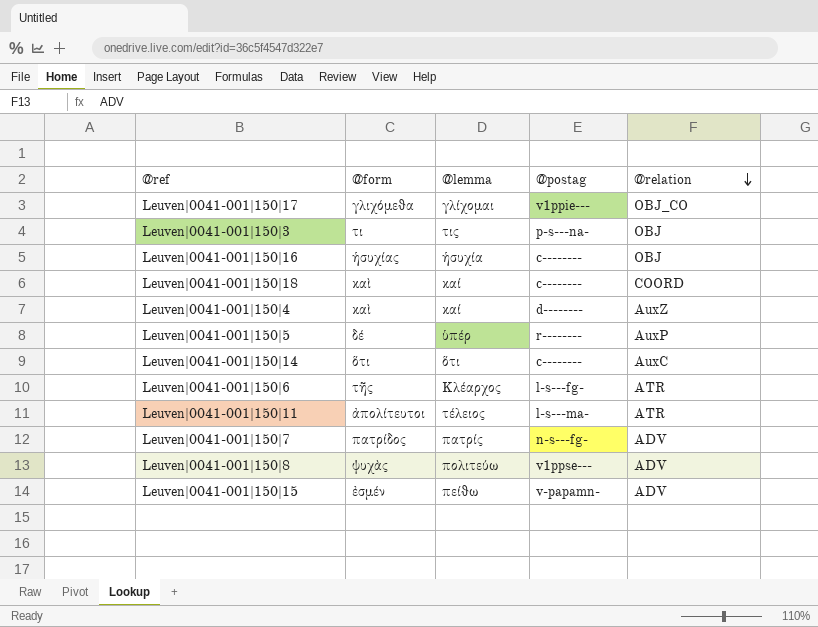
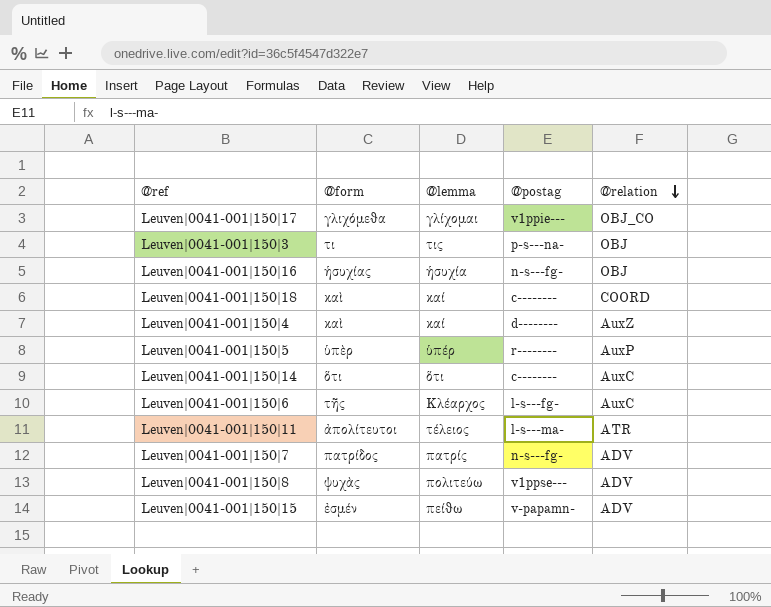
Leuven|0041-001|150|16 | @postag: c-------- -> n-s---fg-
Leuven|0041-001|150|5 | @form: δέ -> ὑπὲρ
Leuven|0041-001|150|6 | @relation: ATR -> AuxC

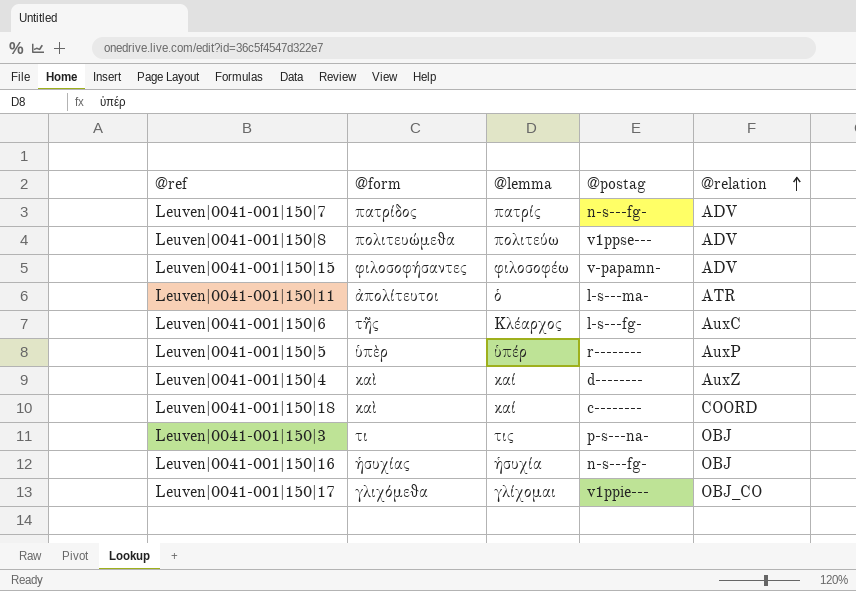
row order: @relation descending -> @relation ascending
row Leuven|0041-001|150|14: ὅτι | ὅτι | c-------- | AuxC -> none
Leuven|0041-001|150|8 | @form: ψυχὰς -> πολιτευώμεθα
Leuven|0041-001|150|15 | @form: ἐσμέν -> φιλοσοφήσαντες
Leuven|0041-001|150|15 | @lemma: πείθω -> φιλοσοφέω
Leuven|0041-001|150|11 | @lemma: τέλειος -> ὁ

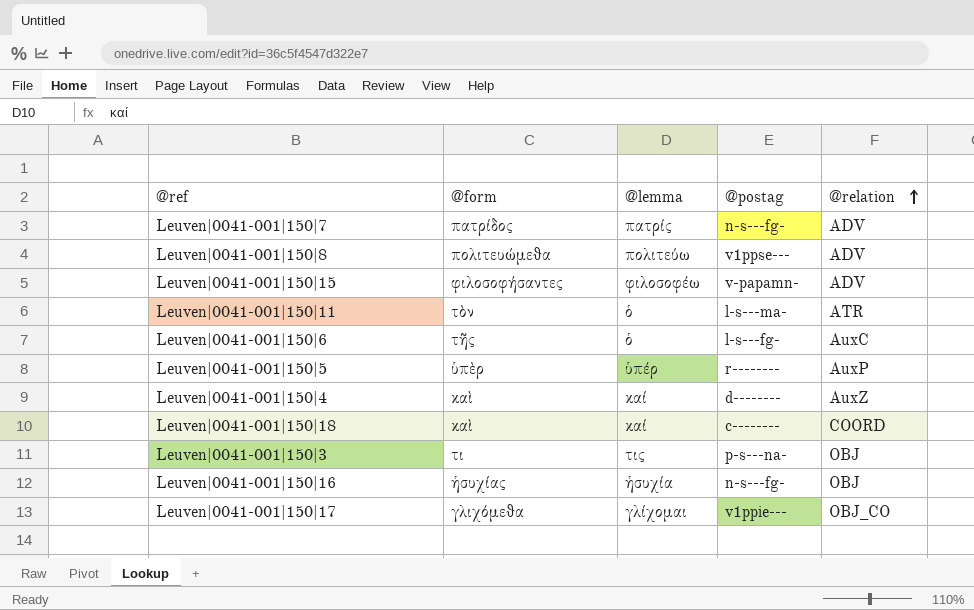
Leuven|0041-001|150|11 | @form: ἀπολίτευτοι -> τὸν
Leuven|0041-001|150|6 | @lemma: Κλέαρχος -> ὁ

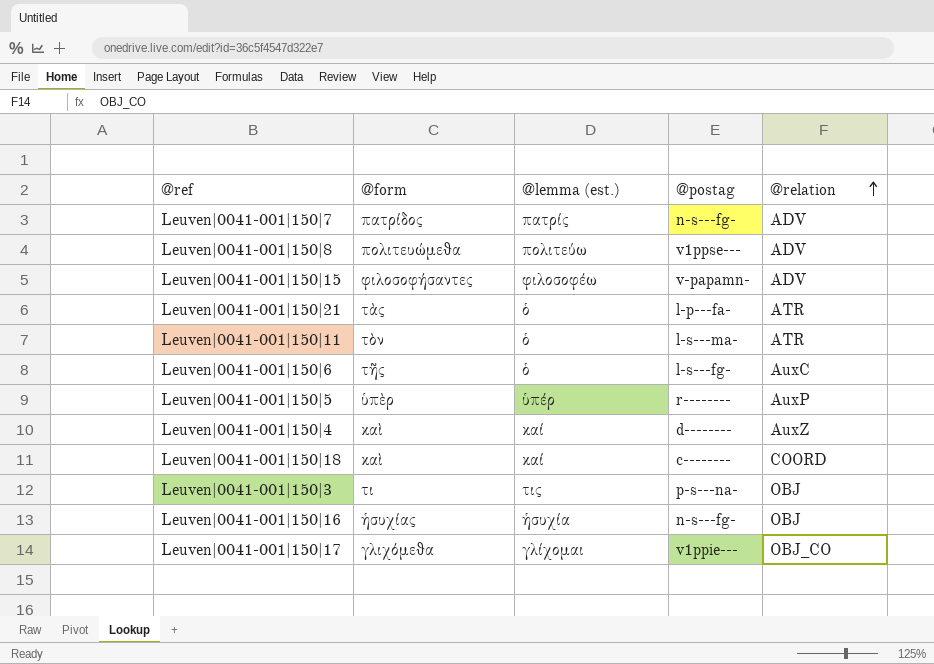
column name: @lemma -> @lemma (est.)
row Leuven|0041-001|150|21: none -> τὰς | ὁ | l-p---fa- | ATR

